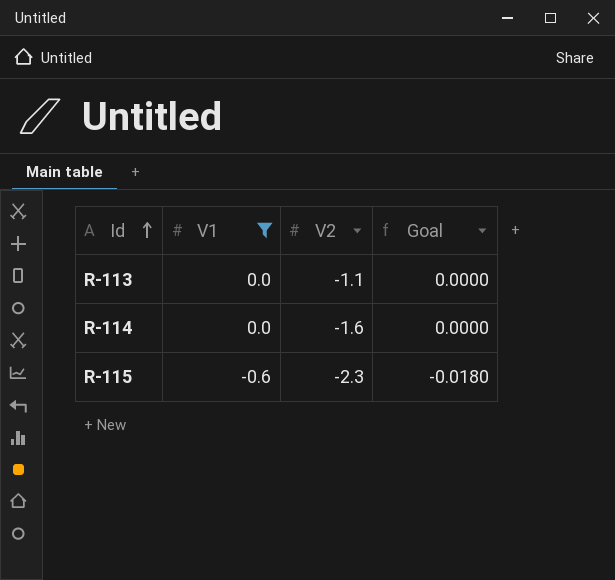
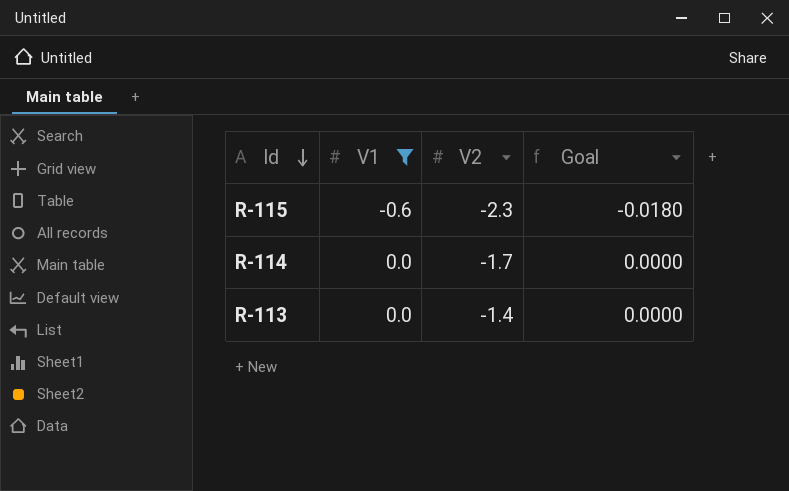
row order: Id ascending -> Id descending
R-114 | V2: -1.6 -> -1.7
R-113 | V2: -1.1 -> -1.4

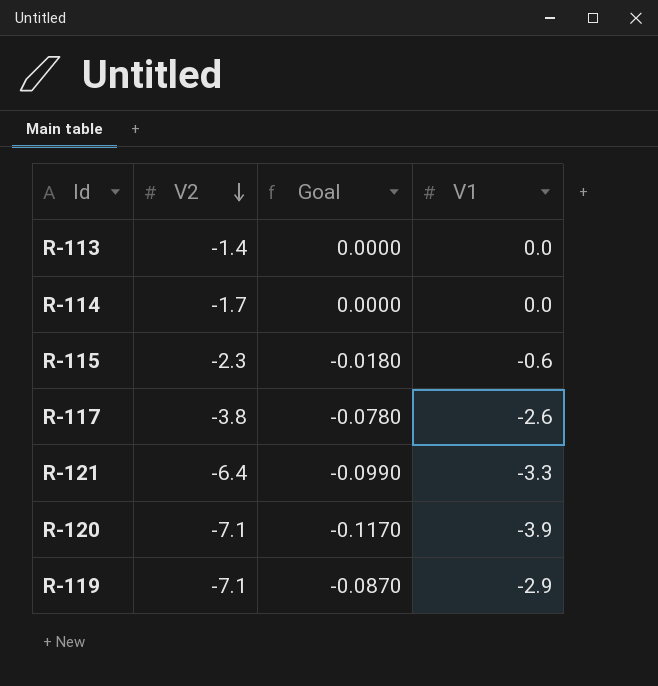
filter: V1 >= -0.6 -> none
row order: Id descending -> V2 descending
column V1 | position: 2 -> 4

